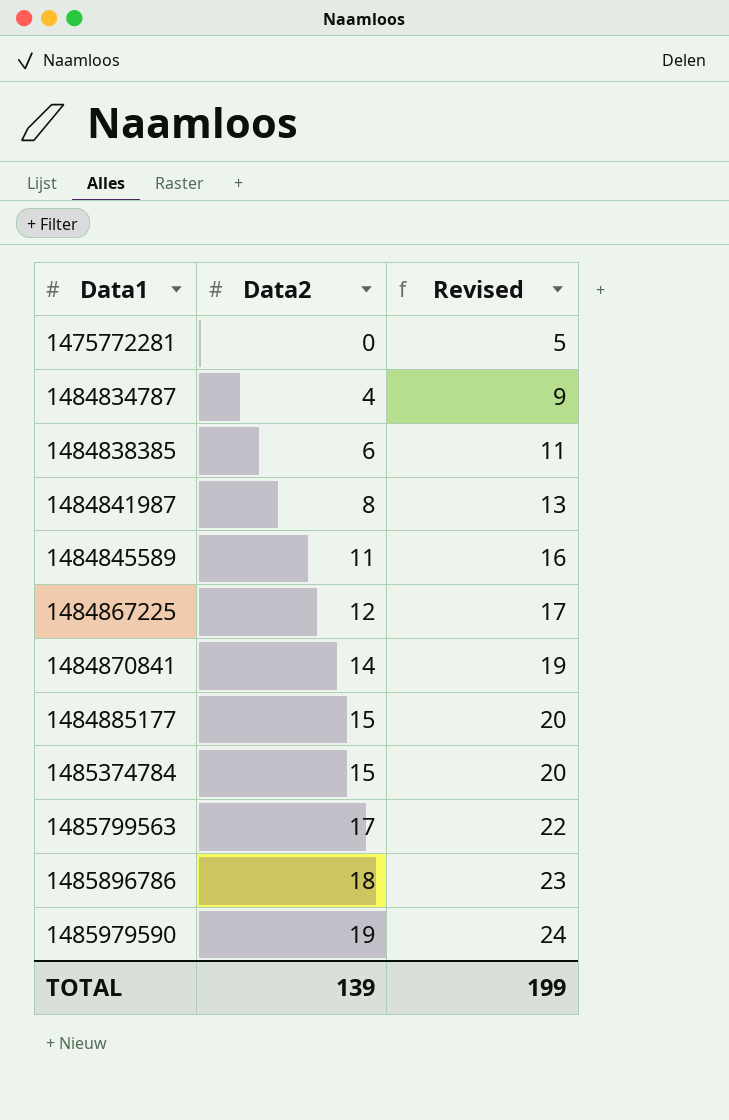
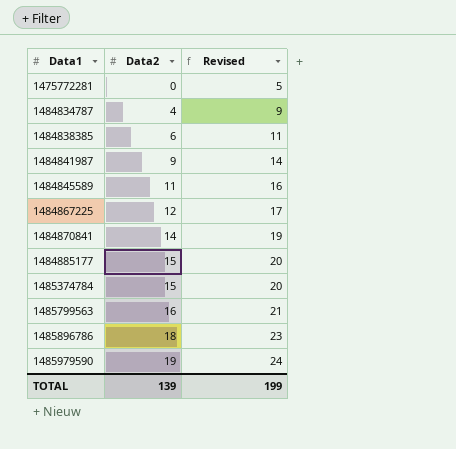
1484841987 | Data2: 8 -> 9
1484841987 | Revised: 13 -> 14
1485799563 | Data2: 17 -> 16
1485799563 | Revised: 22 -> 21

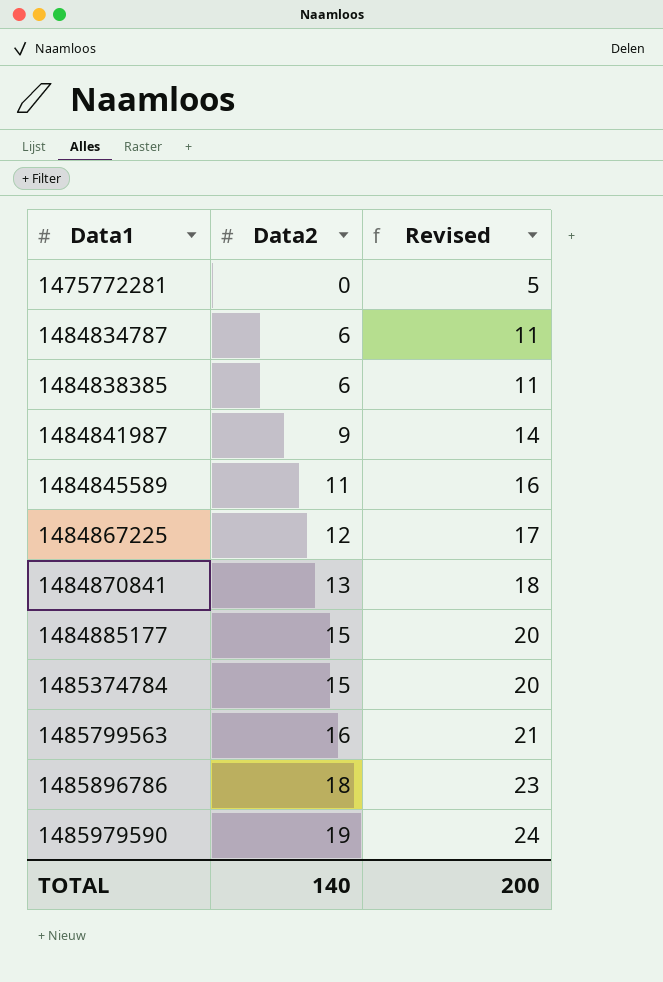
1484834787 | Data2: 4 -> 6
1484834787 | Revised: 9 -> 11
1484870841 | Data2: 14 -> 13
1484870841 | Revised: 19 -> 18
TOTAL | Data2: 139 -> 140
TOTAL | Revised: 199 -> 200

